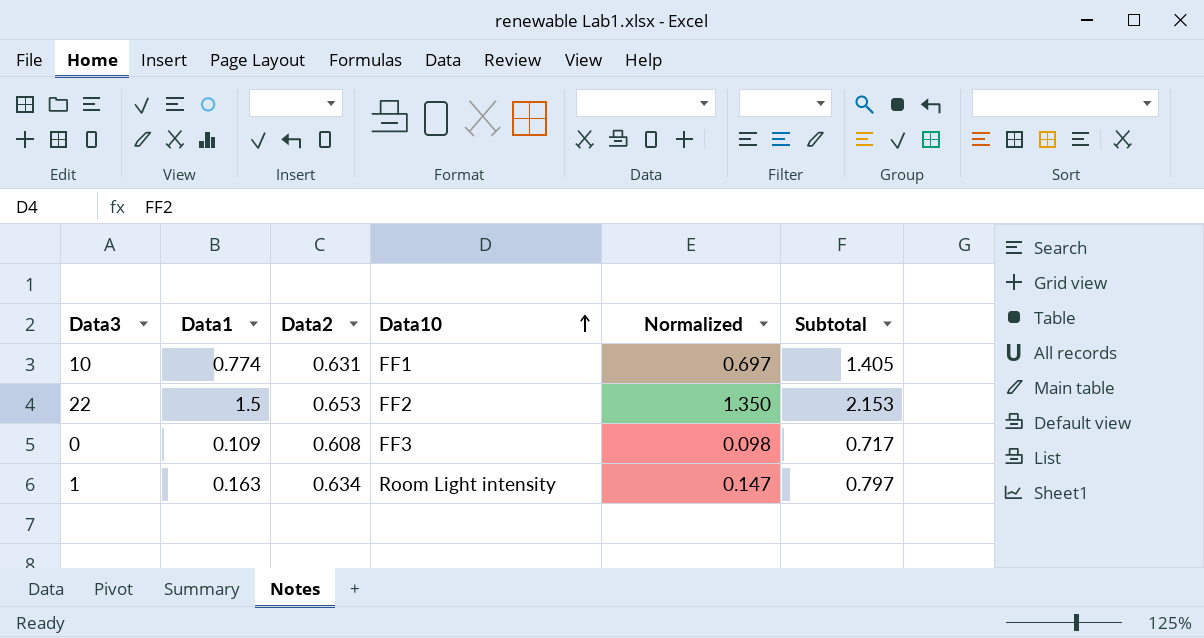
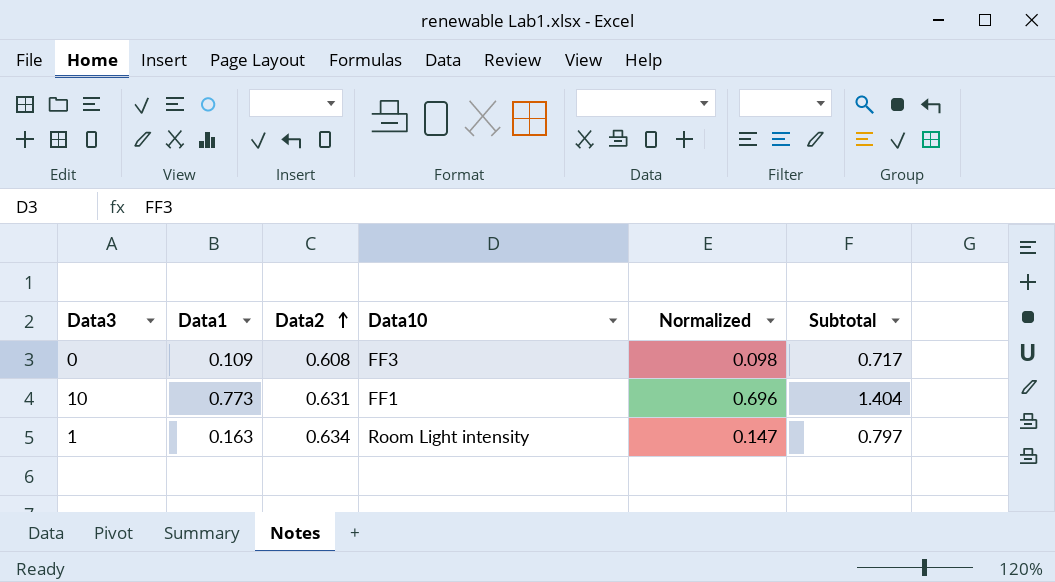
row order: Data10 ascending -> Data2 ascending
row 22: 1.5 | 0.653 | FF2 | 1.350 | 2.153 -> none
10 | Data1: 0.774 -> 0.773
10 | Normalized: 0.697 -> 0.696
10 | Subtotal: 1.405 -> 1.404

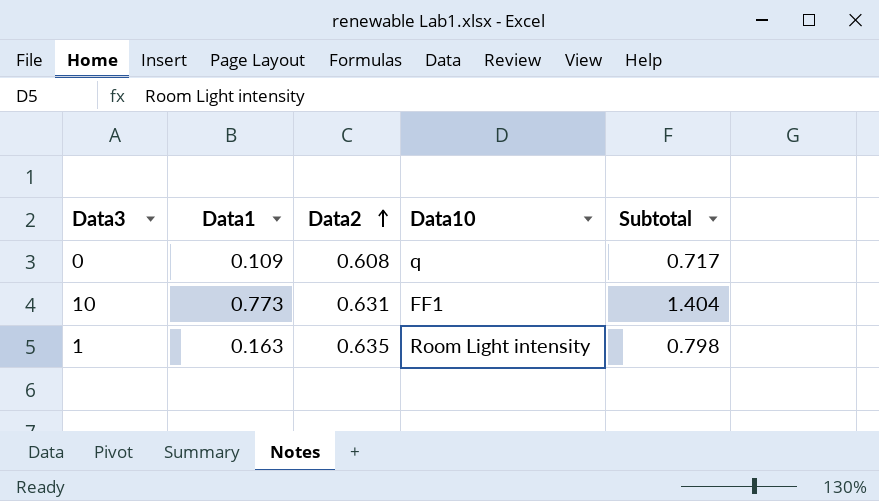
column Normalized | formula: [Data1] * 0.9 -> none
0 | Data10: FF3 -> q
1 | Data2: 0.634 -> 0.635
1 | Subtotal: 0.797 -> 0.798

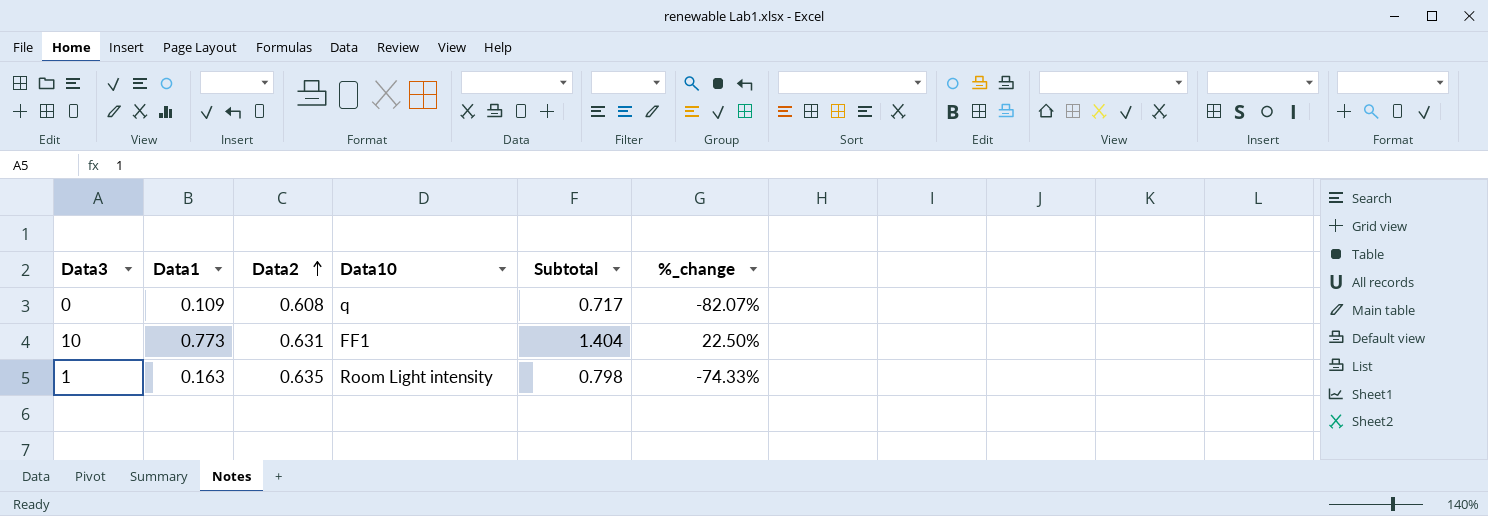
column %_change | formula: none -> ([Data1] - [Data2]) / [Data2]

